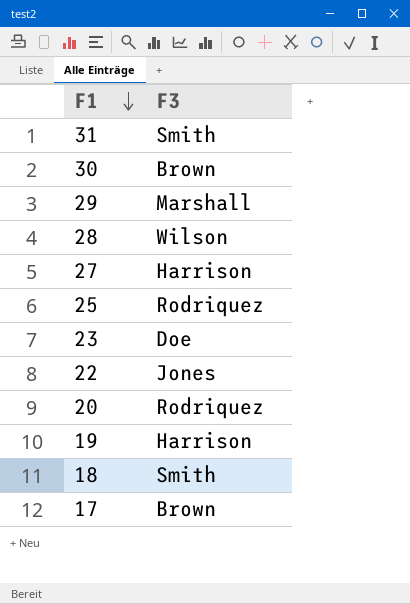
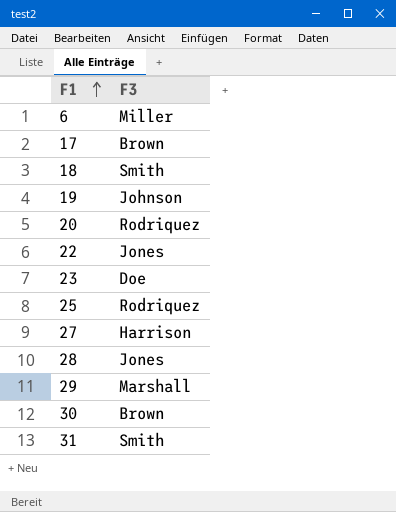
row order: F1 descending -> F1 ascending
row 6: none -> Miller
19 | F3: Harrison -> Johnson
28 | F3: Wilson -> Jones

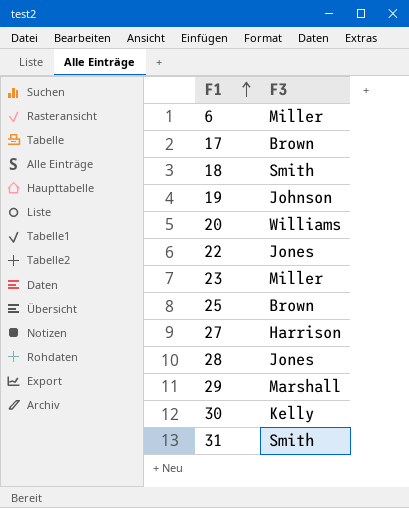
20 | F3: Rodriquez -> Williams
23 | F3: Doe -> Miller
25 | F3: Rodriquez -> Brown
30 | F3: Brown -> Kelly

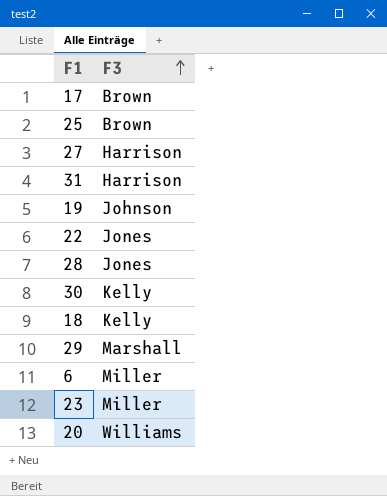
row order: F1 ascending -> F3 ascending
31 | F3: Smith -> Harrison
18 | F3: Smith -> Kelly

